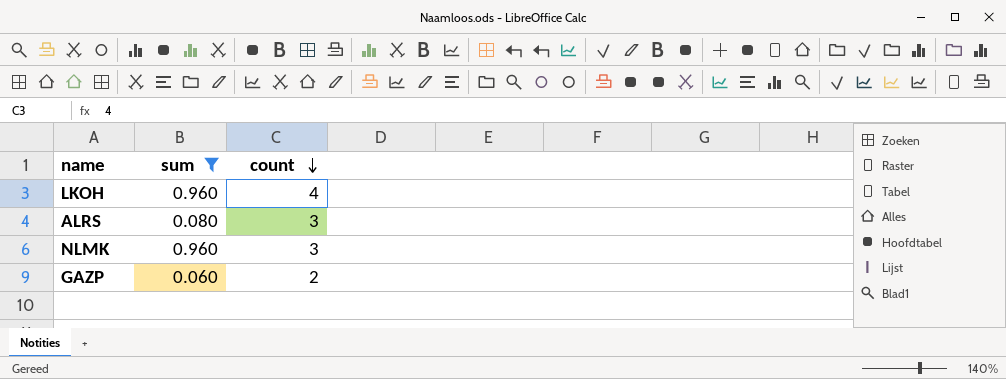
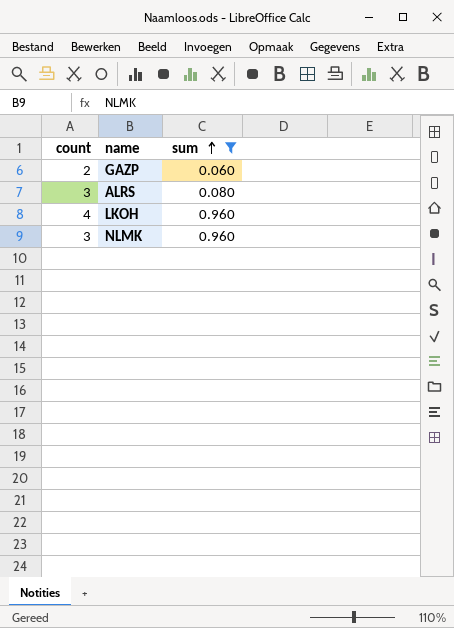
row order: count descending -> sum ascending
column count | position: 3 -> 1

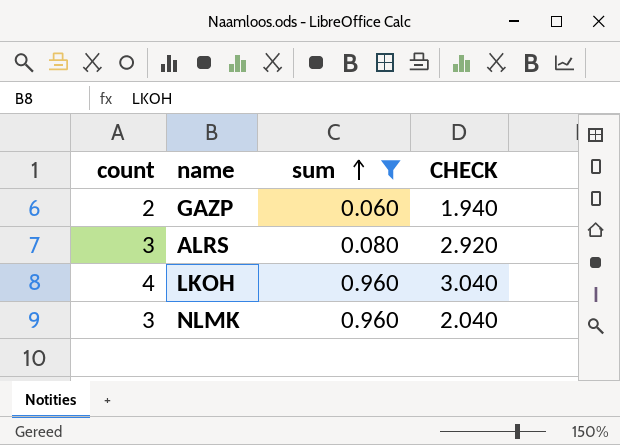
column CHECK | formula: none -> [count] - [sum]

